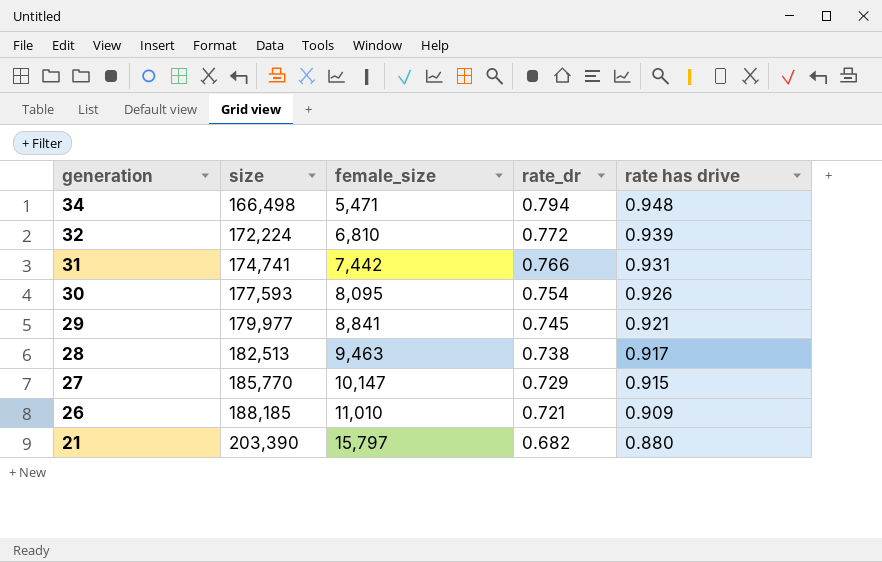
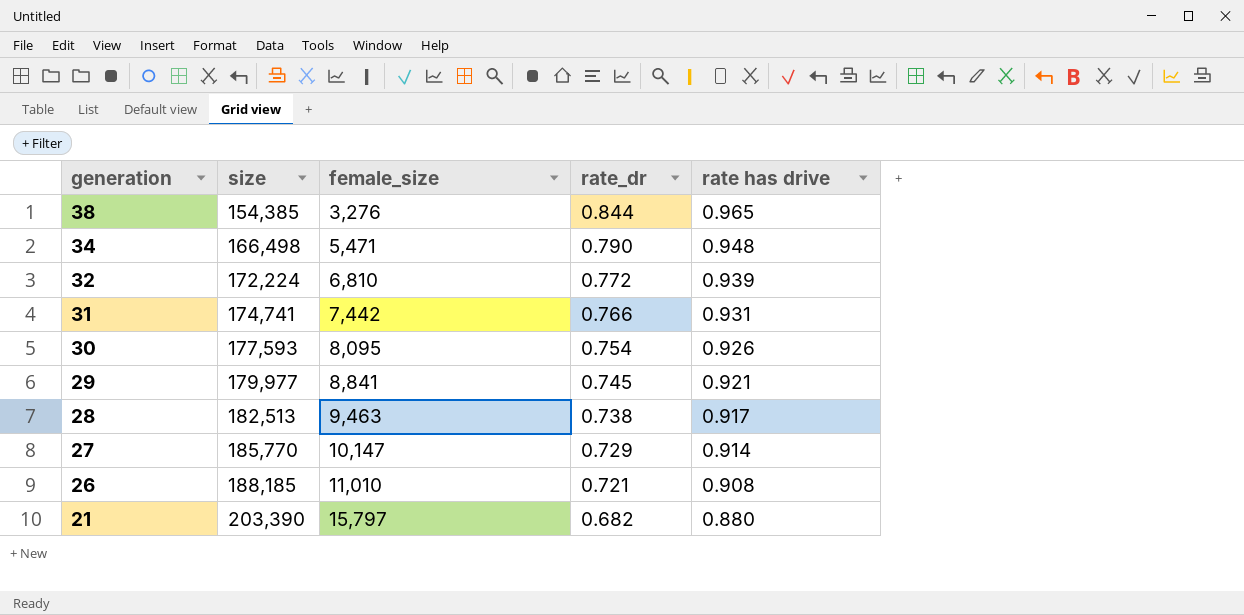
row 38: none -> 154,385 | 3,276 | 0.844 | 0.965
34 | rate_dr: 0.794 -> 0.790
27 | rate has drive: 0.915 -> 0.914
26 | rate has drive: 0.909 -> 0.908

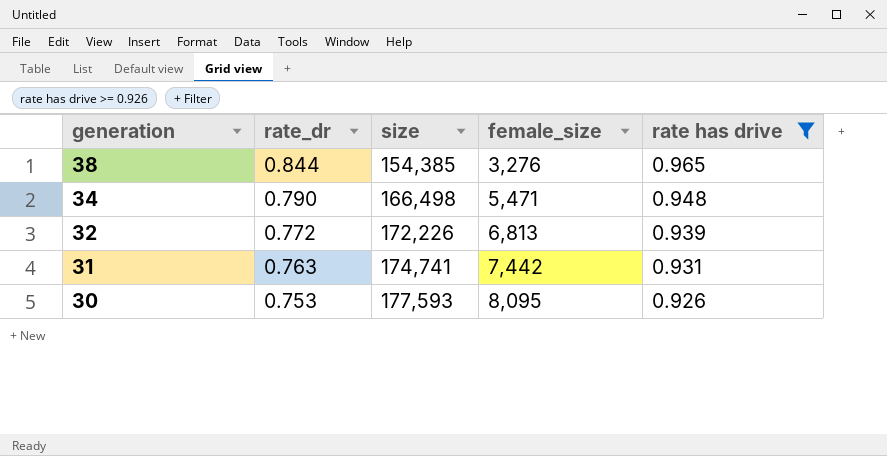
filter: none -> rate has drive >= 0.926
column rate_dr | position: 4 -> 2
32 | size: 172,224 -> 172,226
32 | female_size: 6,810 -> 6,813
31 | rate_dr: 0.766 -> 0.763
30 | rate_dr: 0.754 -> 0.753

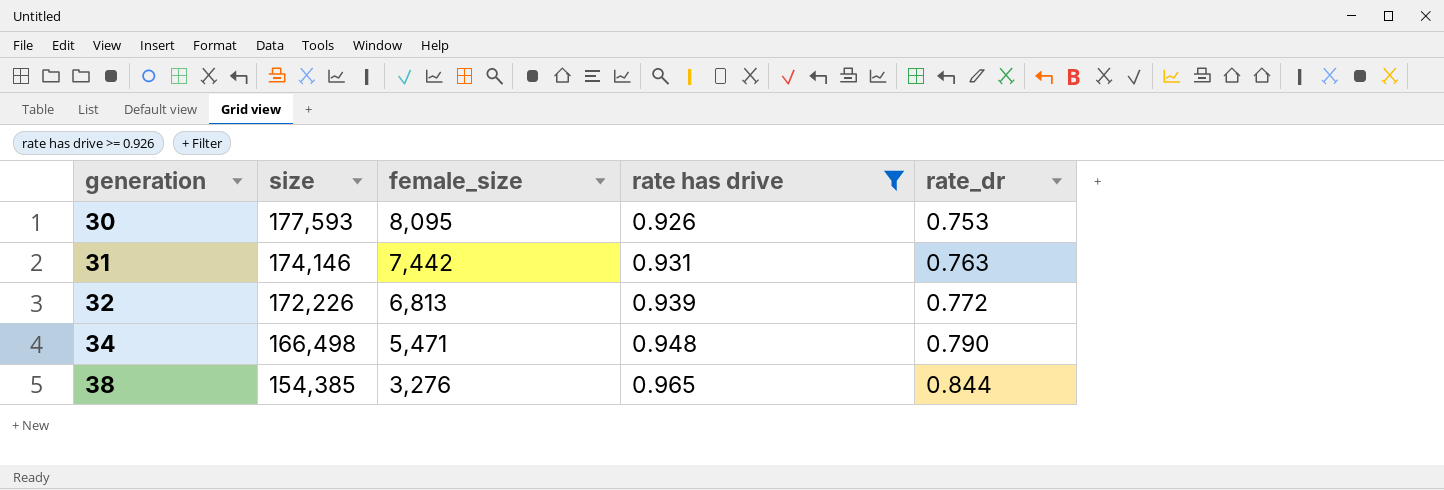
row order: generation descending -> generation ascending
column rate_dr | position: 2 -> 5
31 | size: 174,741 -> 174,146

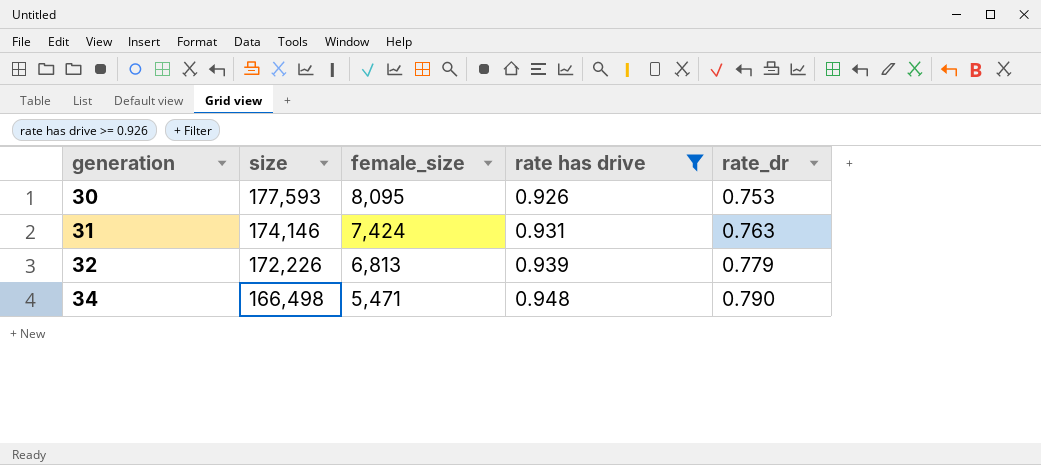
row 38: 154,385 | 3,276 | 0.965 | 0.844 -> none
31 | female_size: 7,442 -> 7,424
32 | rate_dr: 0.772 -> 0.779

